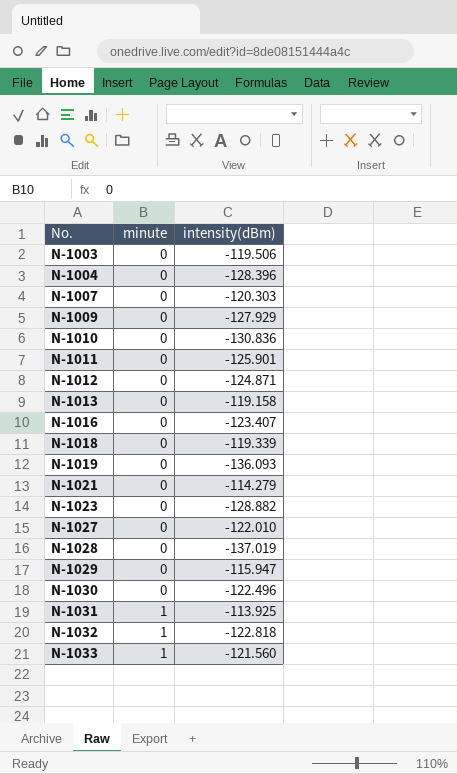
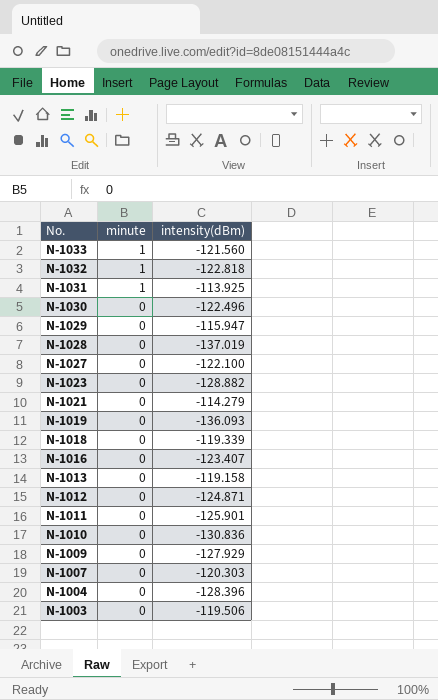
row order: No. ascending -> No. descending
N-1027 | intensity(dBm): -122.010 -> -122.100

